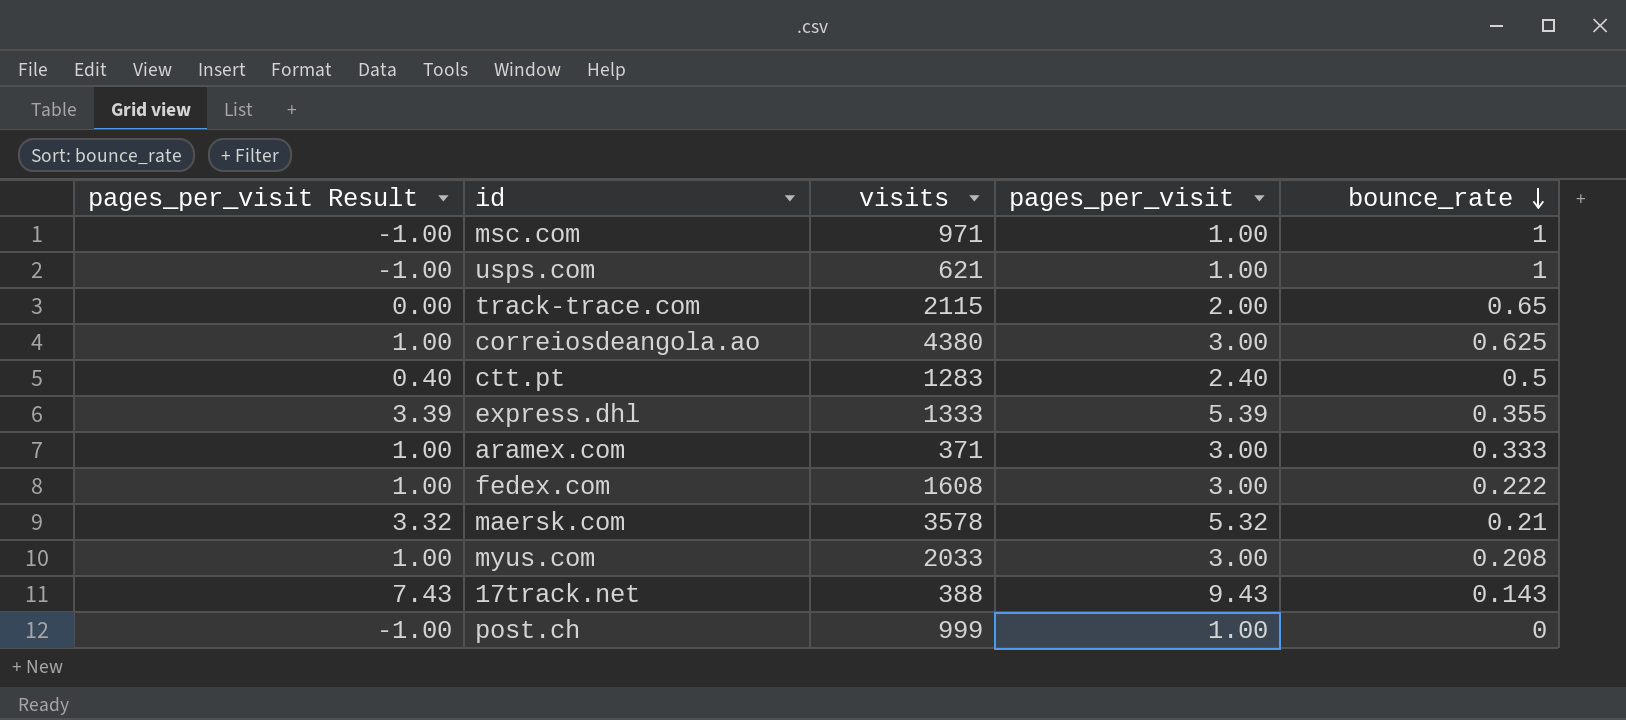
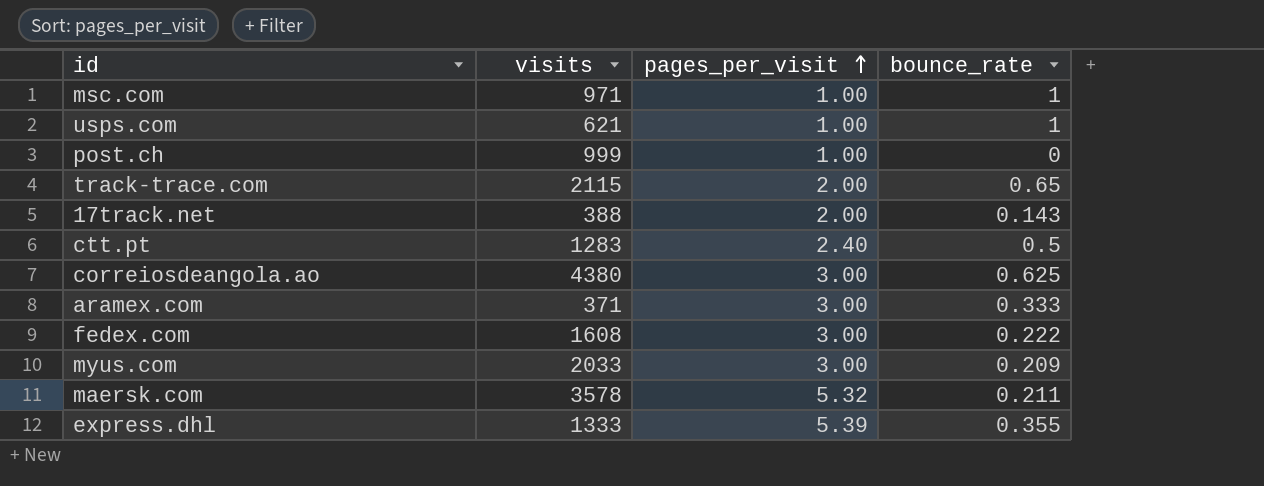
row order: bounce_rate descending -> pages_per_visit ascending
column pages_per_visit Result | formula: [pages_per_visit] - 2 -> none
17track.net | pages_per_visit: 9.43 -> 2.00
myus.com | bounce_rate: 0.208 -> 0.209
maersk.com | bounce_rate: 0.21 -> 0.211

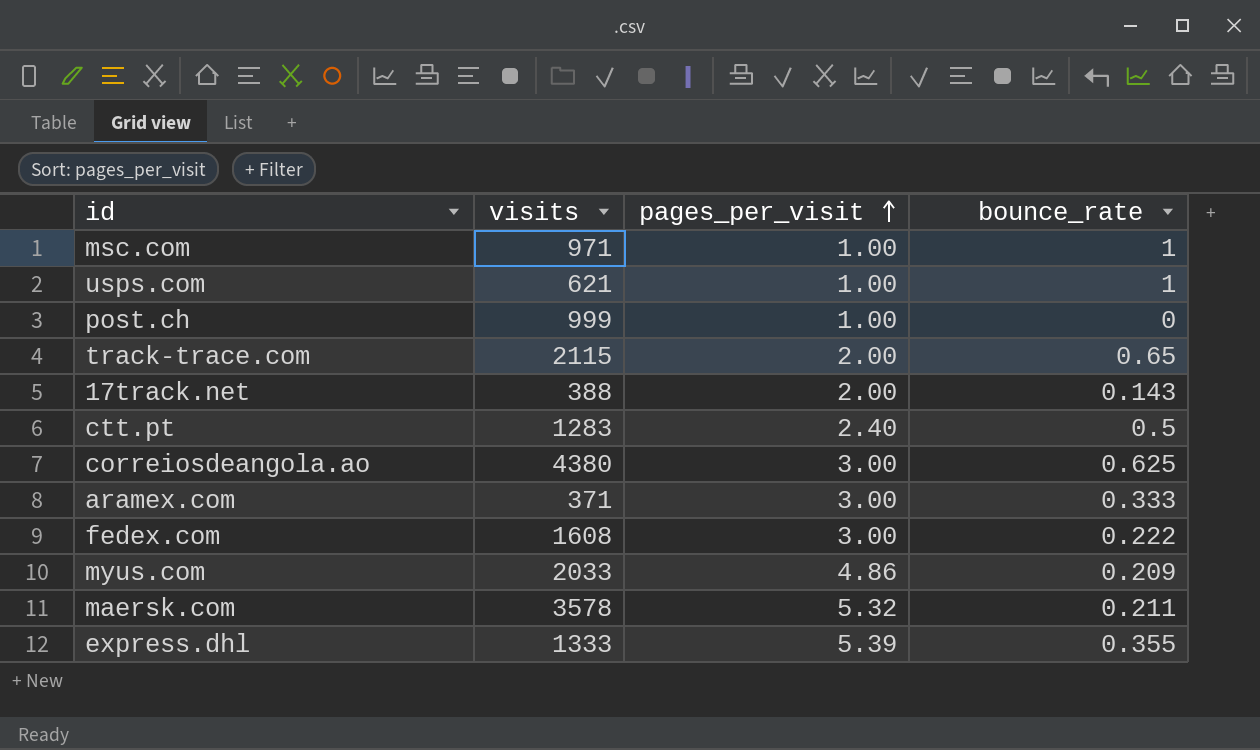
myus.com | pages_per_visit: 3.00 -> 4.86

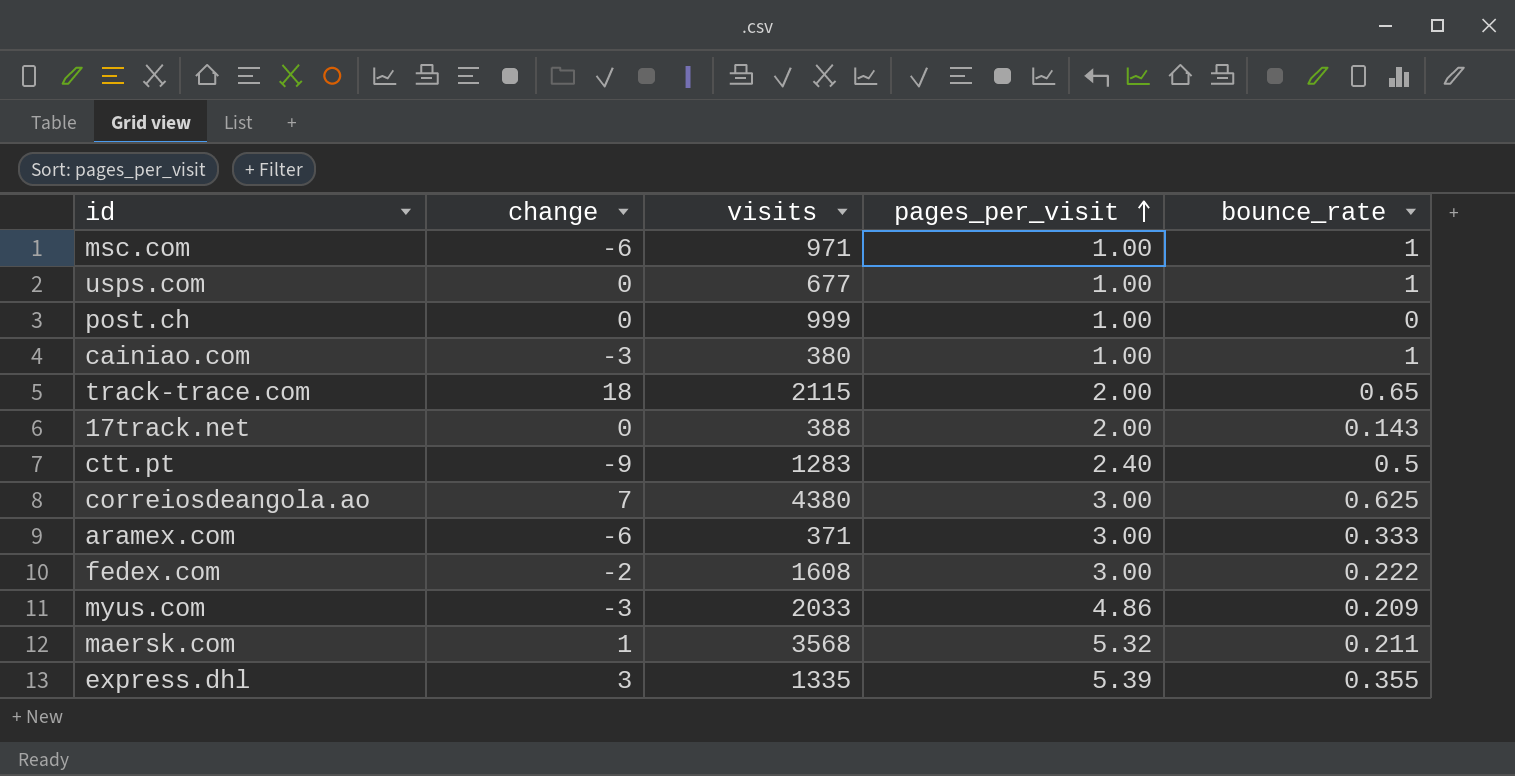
column change | position: none -> 2
usps.com | visits: 621 -> 677
row cainiao.com: none -> -3 | 380 | 1.00 | 1
maersk.com | visits: 3578 -> 3568
express.dhl | visits: 1333 -> 1335

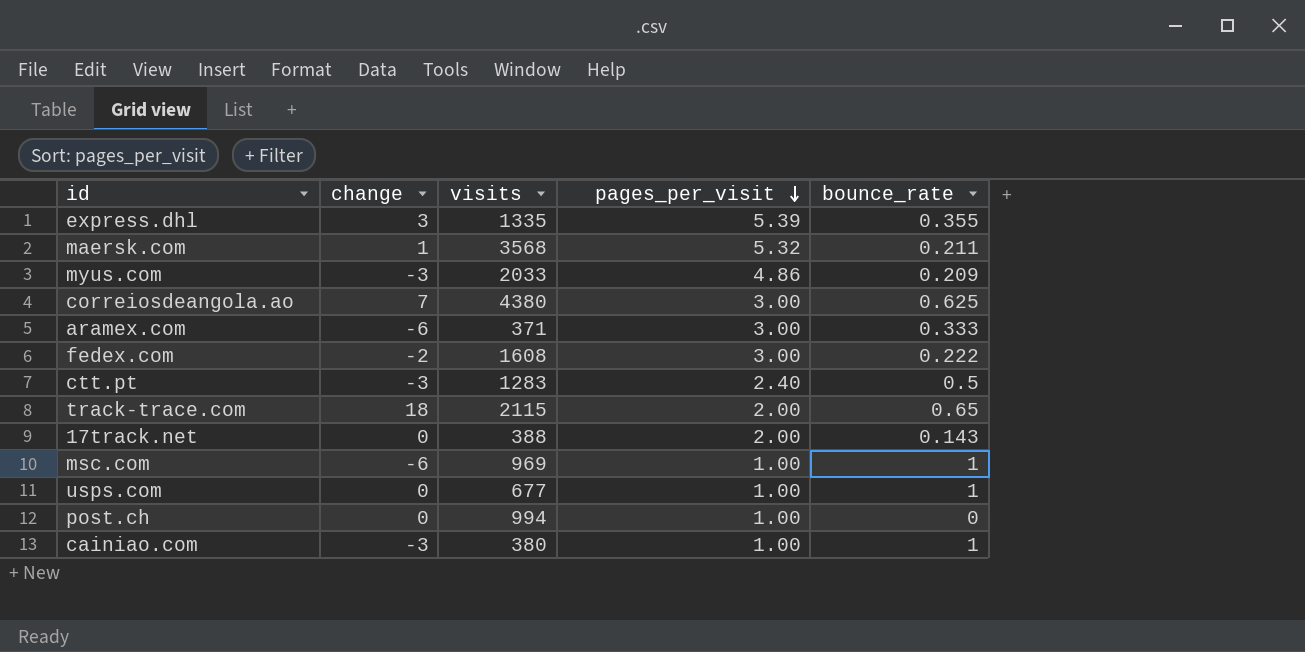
row order: pages_per_visit ascending -> pages_per_visit descending
ctt.pt | change: -9 -> -3
msc.com | visits: 971 -> 969
post.ch | visits: 999 -> 994

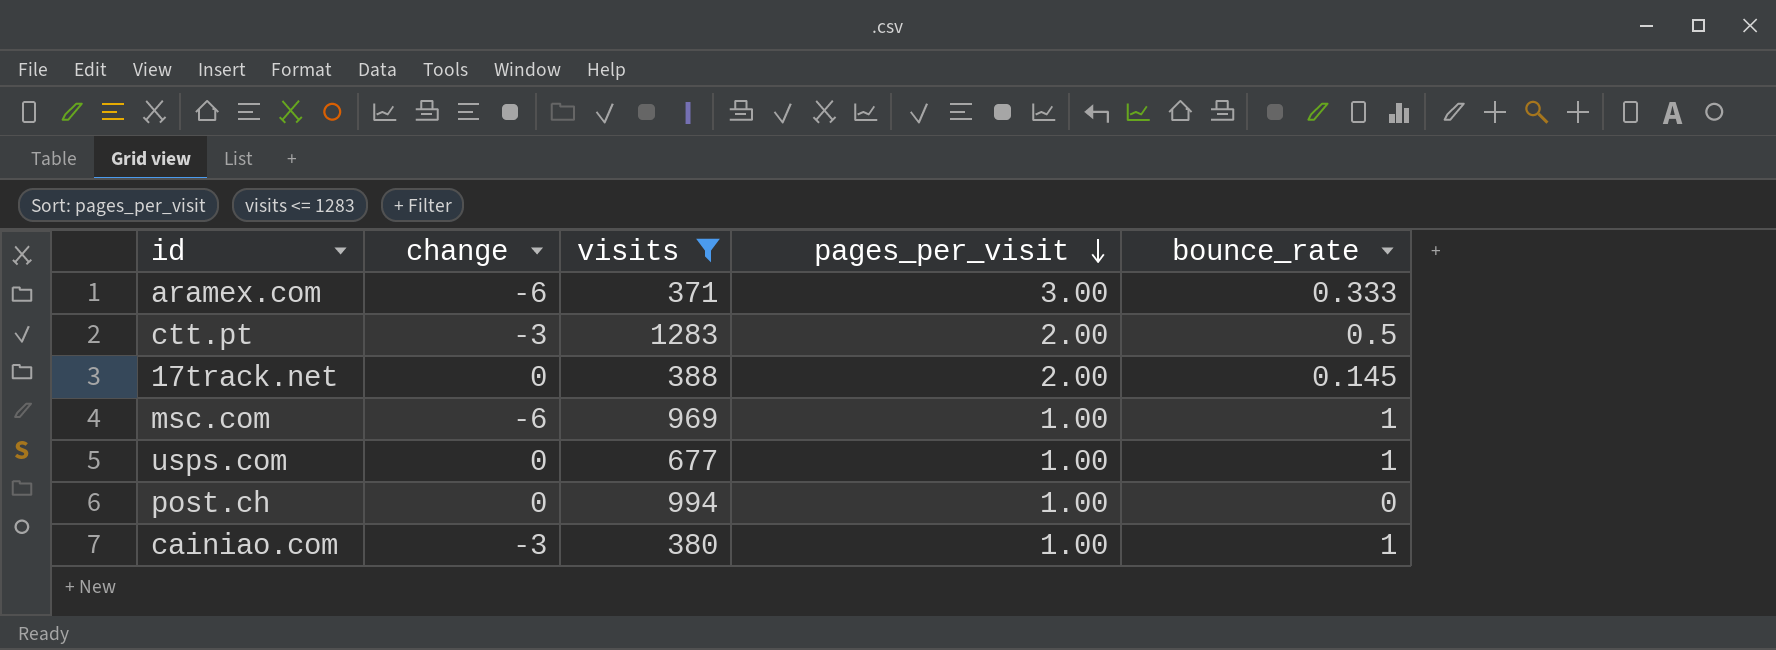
filter: none -> visits <= 1283
ctt.pt | pages_per_visit: 2.40 -> 2.00
17track.net | bounce_rate: 0.143 -> 0.145

